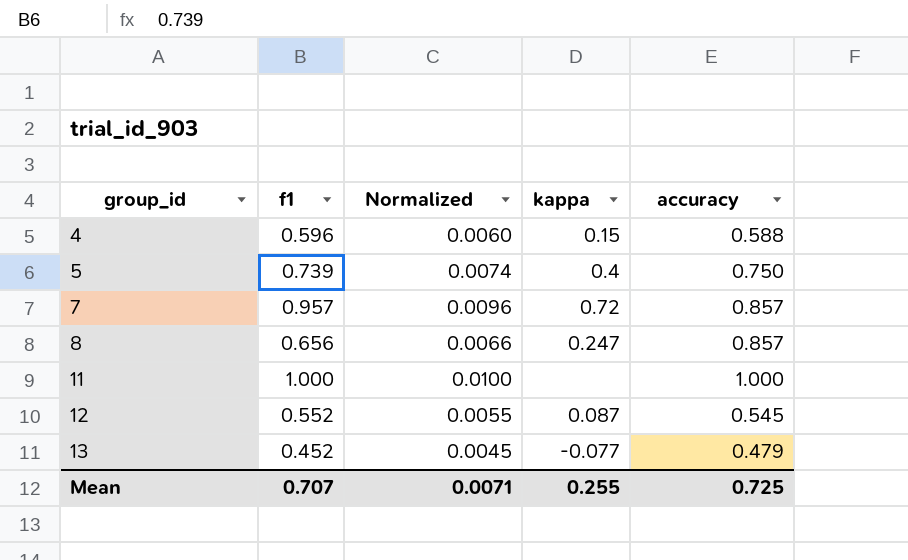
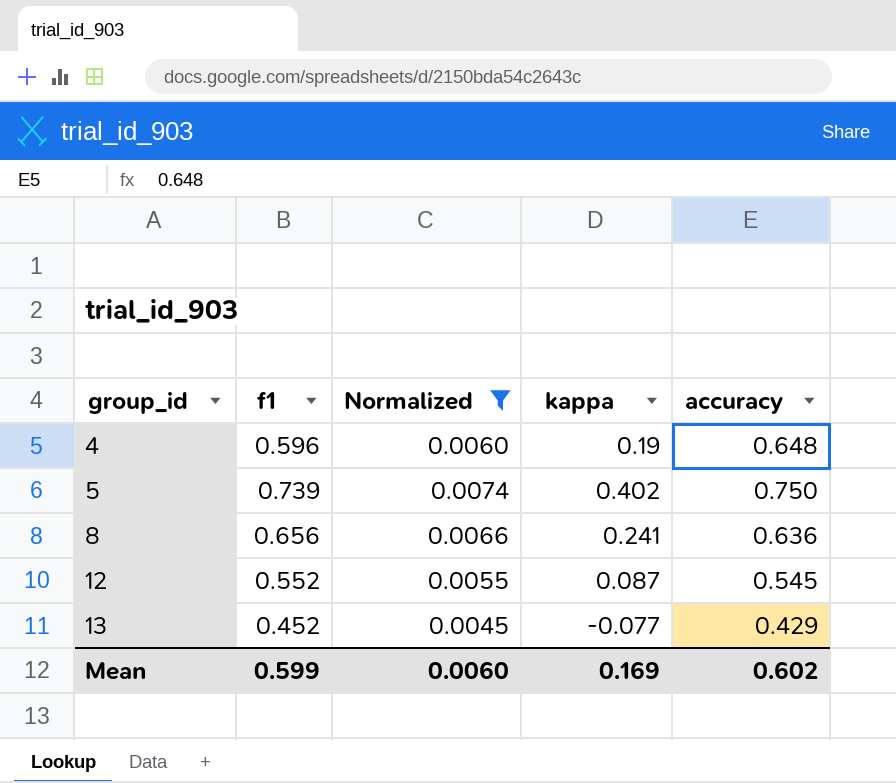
filter: none -> Normalized <= 0.0074
4 | kappa: 0.15 -> 0.19
4 | accuracy: 0.588 -> 0.648
5 | kappa: 0.4 -> 0.402
8 | kappa: 0.247 -> 0.241
8 | accuracy: 0.857 -> 0.636
13 | accuracy: 0.479 -> 0.429
Mean | f1: 0.707 -> 0.599
Mean | Normalized: 0.0071 -> 0.0060
Mean | kappa: 0.255 -> 0.169
Mean | accuracy: 0.725 -> 0.602

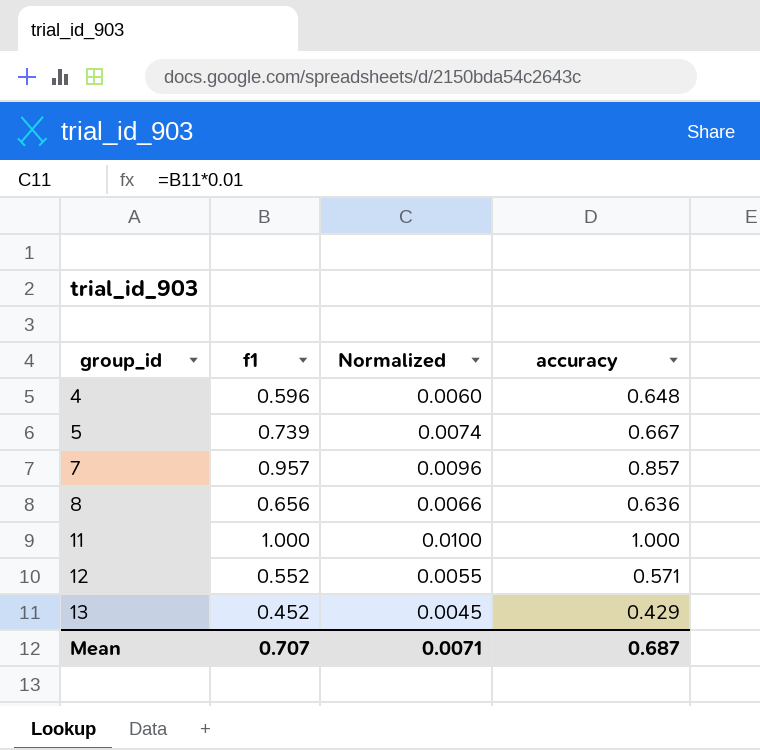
filter: Normalized <= 0.0074 -> none
column kappa | position: 4 -> none
5 | accuracy: 0.750 -> 0.667
12 | accuracy: 0.545 -> 0.571
Mean | f1: 0.599 -> 0.707
Mean | Normalized: 0.0060 -> 0.0071
Mean | accuracy: 0.602 -> 0.687

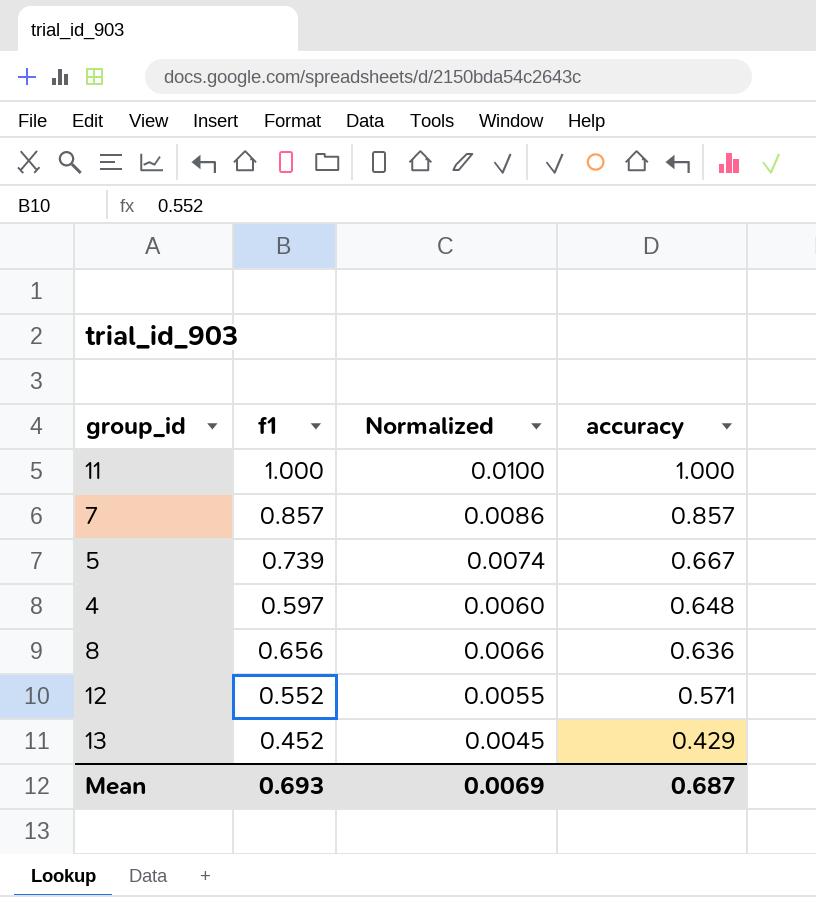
row order: group_id ascending -> accuracy descending
7 | f1: 0.957 -> 0.857
7 | Normalized: 0.0096 -> 0.0086
4 | f1: 0.596 -> 0.597
Mean | f1: 0.707 -> 0.693
Mean | Normalized: 0.0071 -> 0.0069

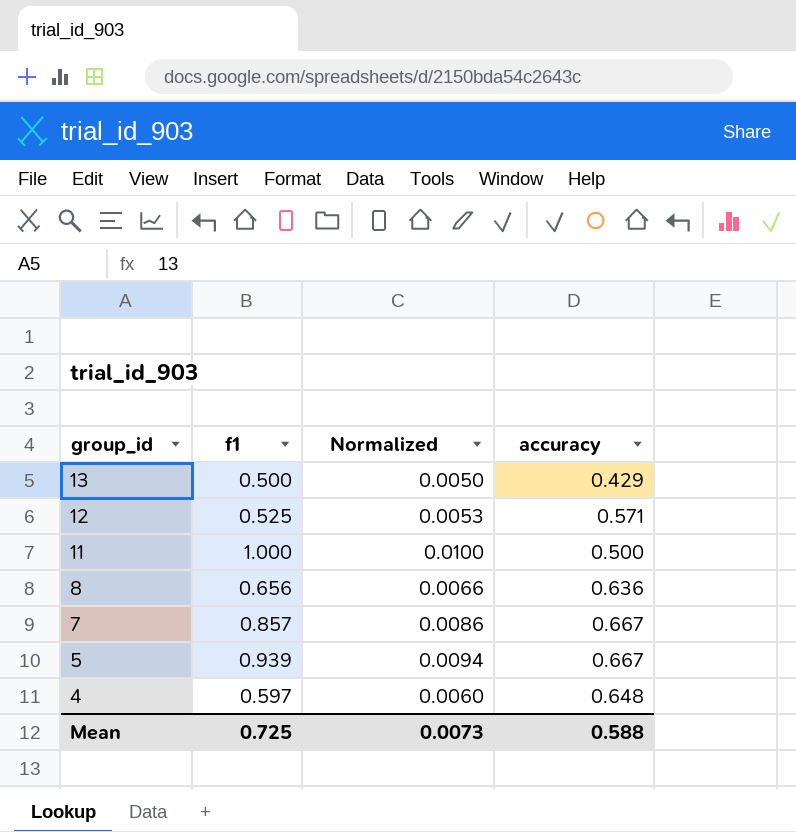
row order: accuracy descending -> group_id descending
13 | f1: 0.452 -> 0.500
13 | Normalized: 0.0045 -> 0.0050
12 | f1: 0.552 -> 0.525
12 | Normalized: 0.0055 -> 0.0053
11 | accuracy: 1.000 -> 0.500
7 | accuracy: 0.857 -> 0.667
5 | f1: 0.739 -> 0.939
5 | Normalized: 0.0074 -> 0.0094
Mean | f1: 0.693 -> 0.725
Mean | Normalized: 0.0069 -> 0.0073
Mean | accuracy: 0.687 -> 0.588

